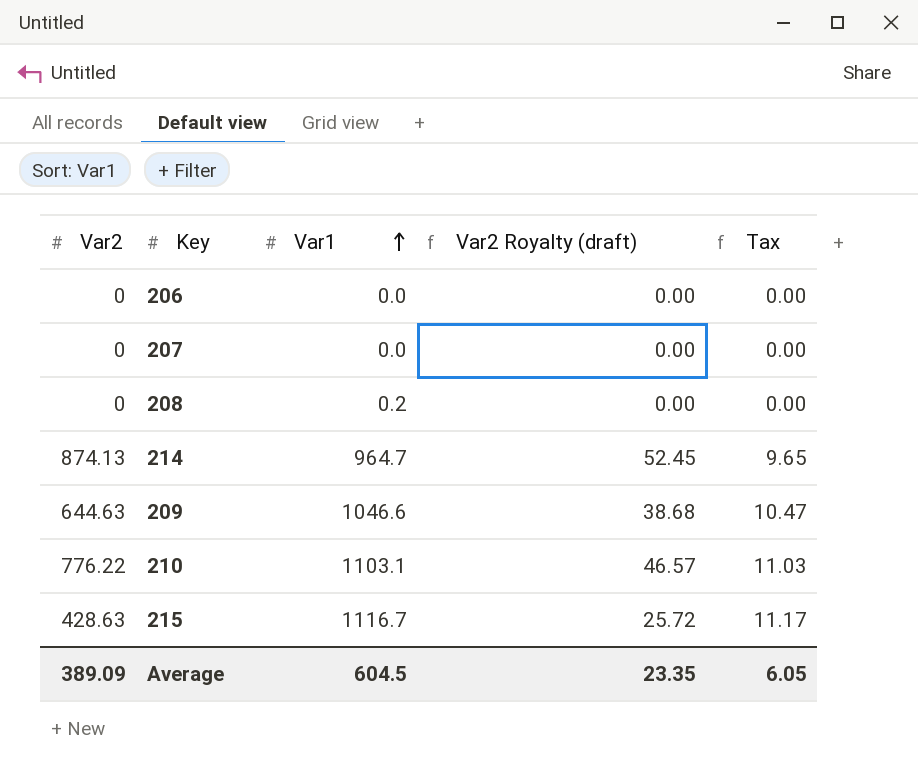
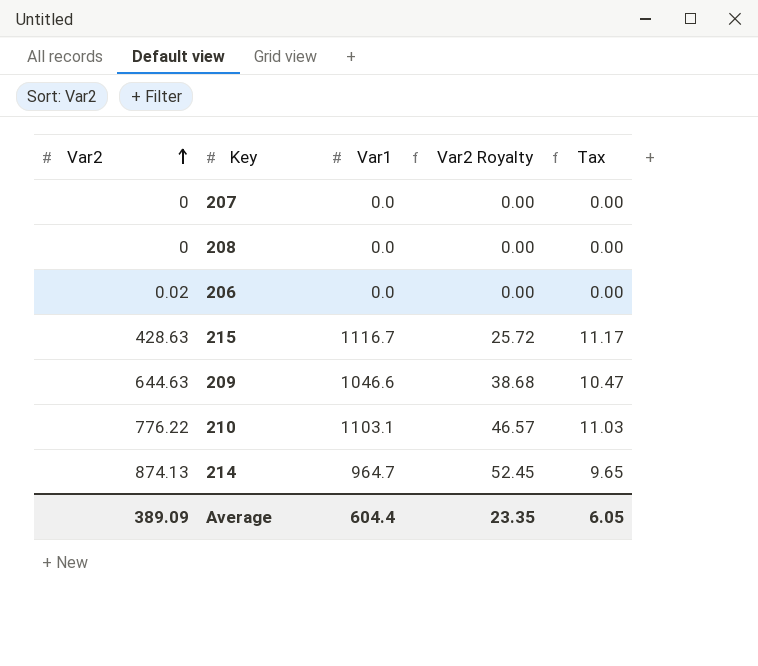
row order: Var1 ascending -> Var2 ascending
column name: Var2 Royalty (draft) -> Var2 Royalty
208 | Var1: 0.2 -> 0.0
206 | Var2: 0 -> 0.02
Average | Var1: 604.5 -> 604.4

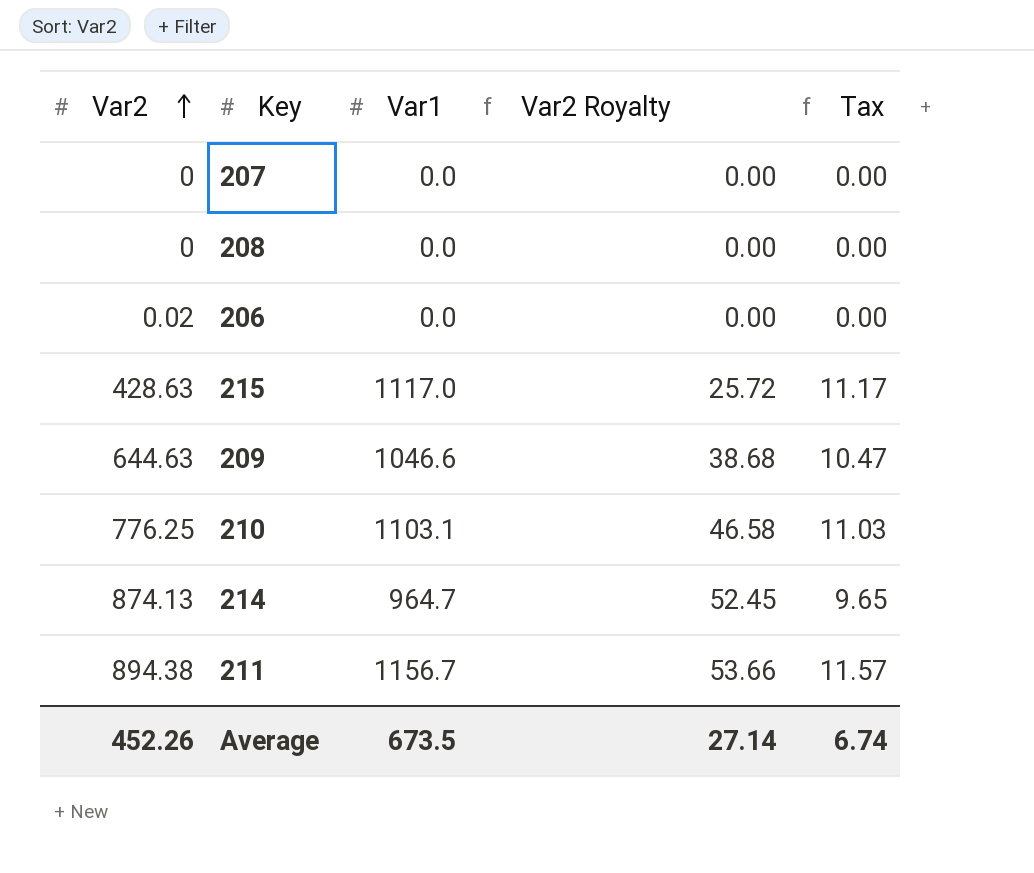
215 | Var1: 1116.7 -> 1117.0
210 | Var2: 776.22 -> 776.25
210 | Var2 Royalty: 46.57 -> 46.58
row 211: none -> 894.38 | 1156.7 | 53.66 | 11.57
Average | Var2: 389.09 -> 452.26
Average | Var1: 604.4 -> 673.5
Average | Var2 Royalty: 23.35 -> 27.14
Average | Tax: 6.05 -> 6.74

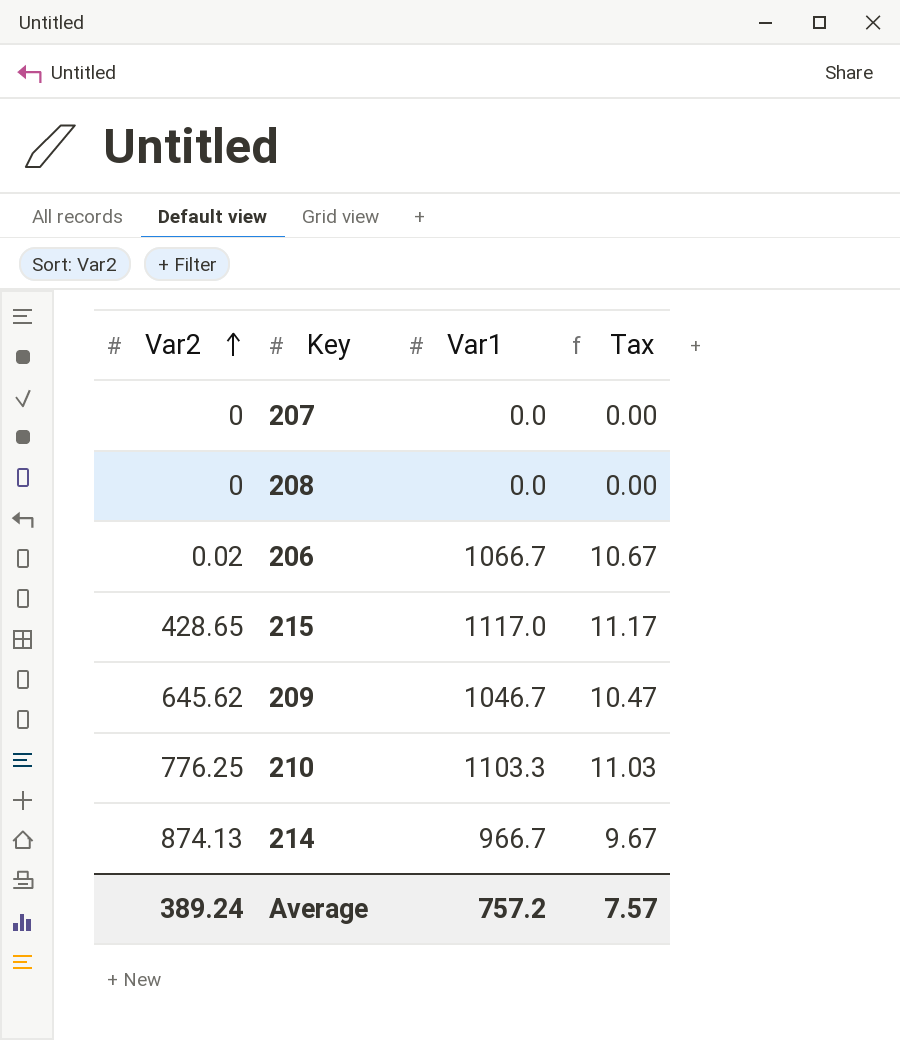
column Var2 Royalty | formula: [Var2] * 0.06 -> none
row 211: 894.38 | 1156.7 | 53.66 | 11.57 -> none
206 | Var1: 0.0 -> 1066.7
206 | Tax: 0.00 -> 10.67
215 | Var2: 428.63 -> 428.65
209 | Var2: 644.63 -> 645.62
209 | Var1: 1046.6 -> 1046.7
210 | Var1: 1103.1 -> 1103.3
214 | Var1: 964.7 -> 966.7
214 | Tax: 9.65 -> 9.67
Average | Var2: 452.26 -> 389.24
Average | Var1: 673.5 -> 757.2
Average | Tax: 6.74 -> 7.57

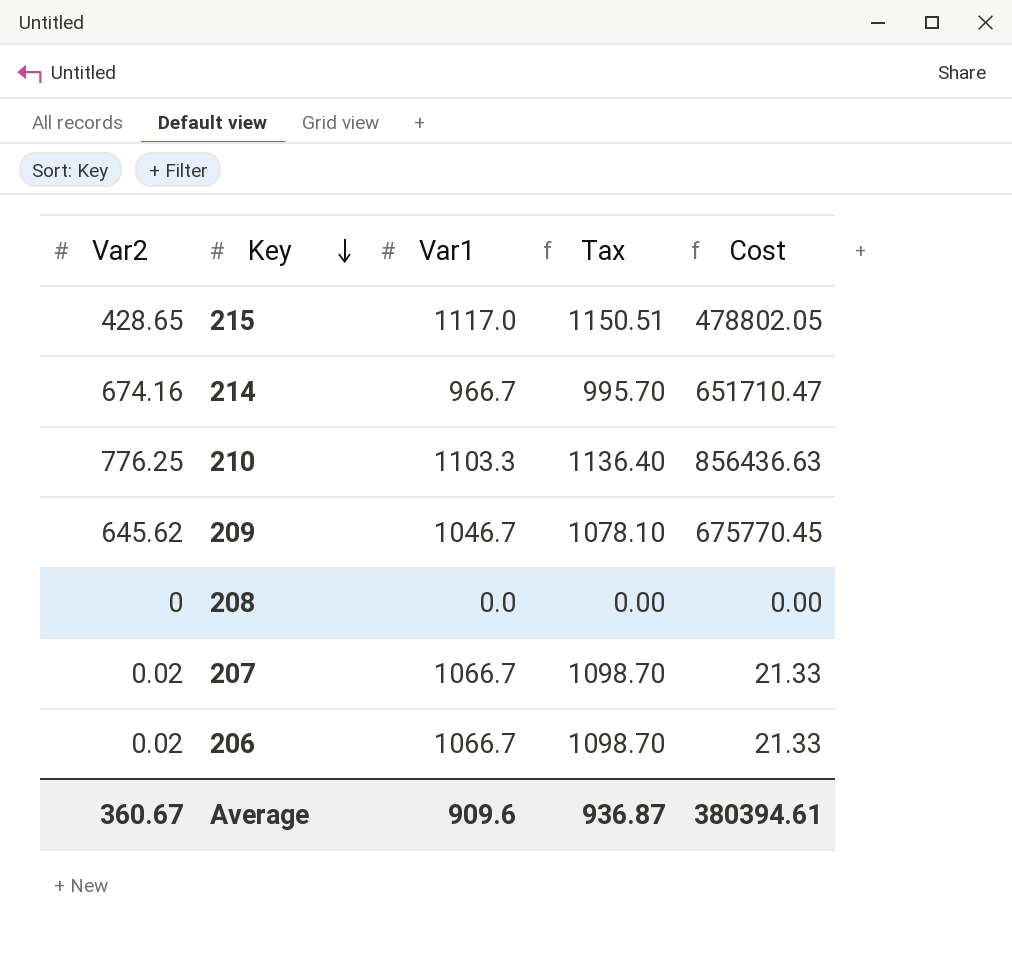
row order: Var2 ascending -> Key descending
column Tax | formula: [Var1] * 0.01 -> [Var1] * 1.03
column Cost | formula: none -> [Var2] * [Var1]
214 | Var2: 874.13 -> 674.16
207 | Var2: 0 -> 0.02
207 | Var1: 0.0 -> 1066.7
Average | Var2: 389.24 -> 360.67
Average | Var1: 757.2 -> 909.6
Average | Tax: 7.57 -> 936.87

